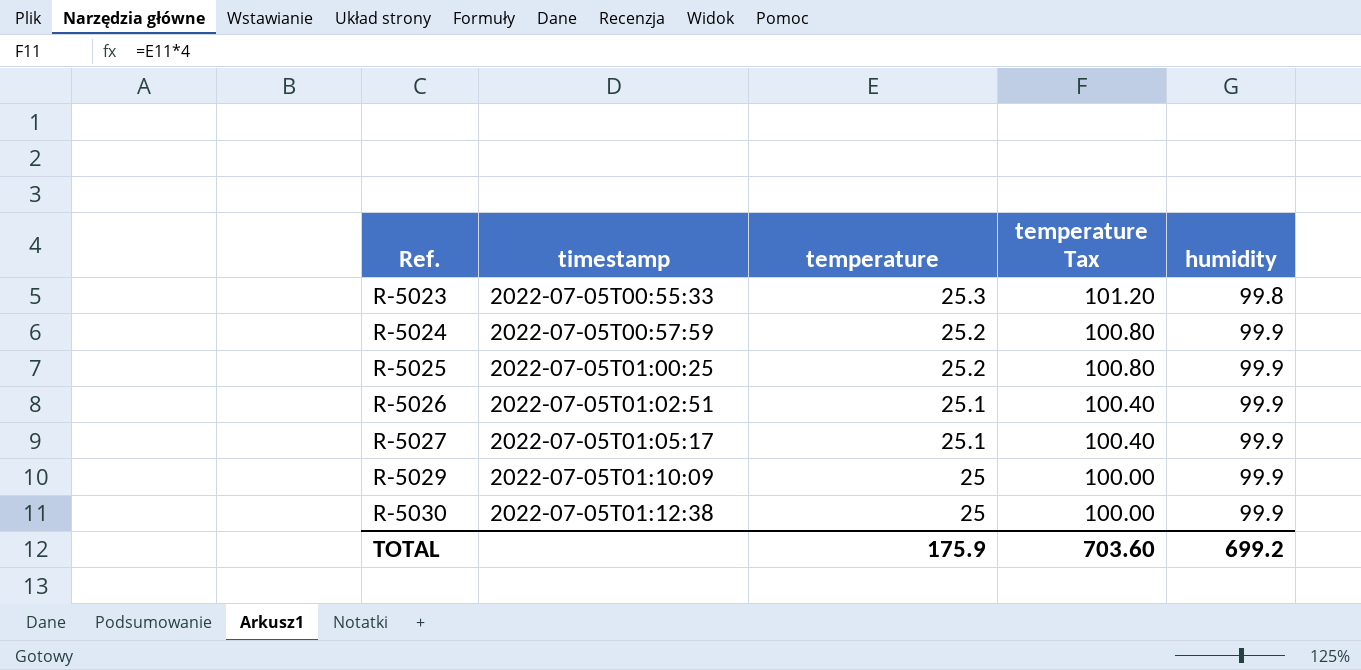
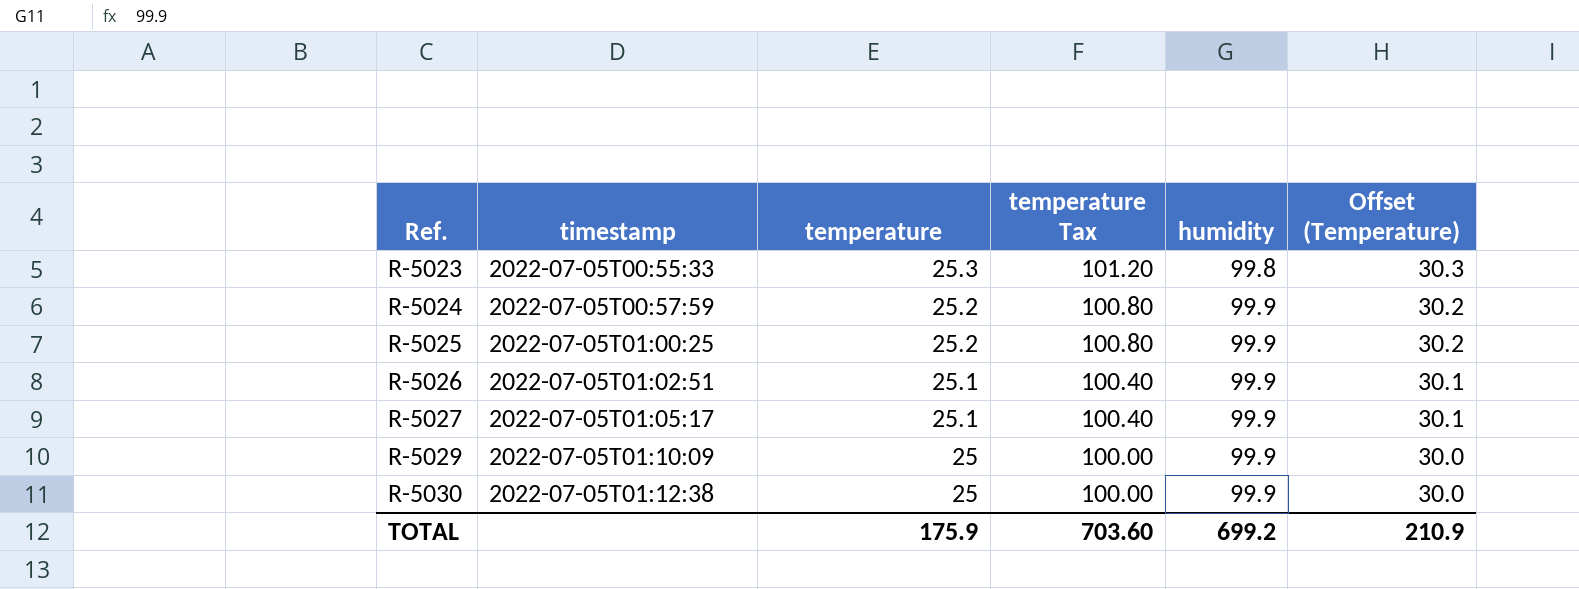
column Offset (Temperature) | formula: none -> [temperature] + 5

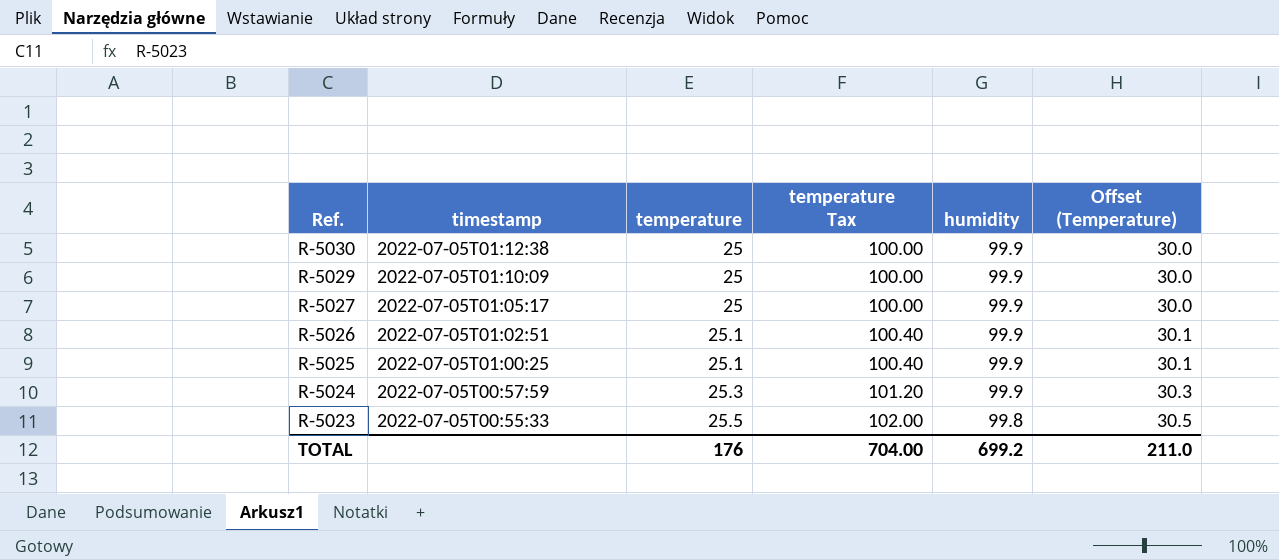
row order: Ref. ascending -> Ref. descending
R-5027 | temperature: 25.1 -> 25
R-5027 | temperature Tax: 100.40 -> 100.00
R-5027 | Offset (Temperature): 30.1 -> 30.0
R-5025 | temperature: 25.2 -> 25.1
R-5025 | temperature Tax: 100.80 -> 100.40
R-5025 | Offset (Temperature): 30.2 -> 30.1
R-5024 | temperature: 25.2 -> 25.3
R-5024 | temperature Tax: 100.80 -> 101.20
R-5024 | Offset (Temperature): 30.2 -> 30.3
R-5023 | temperature: 25.3 -> 25.5
R-5023 | temperature Tax: 101.20 -> 102.00
R-5023 | Offset (Temperature): 30.3 -> 30.5
TOTAL | temperature: 175.9 -> 176
TOTAL | temperature Tax: 703.60 -> 704.00
TOTAL | Offset (Temperature): 210.9 -> 211.0

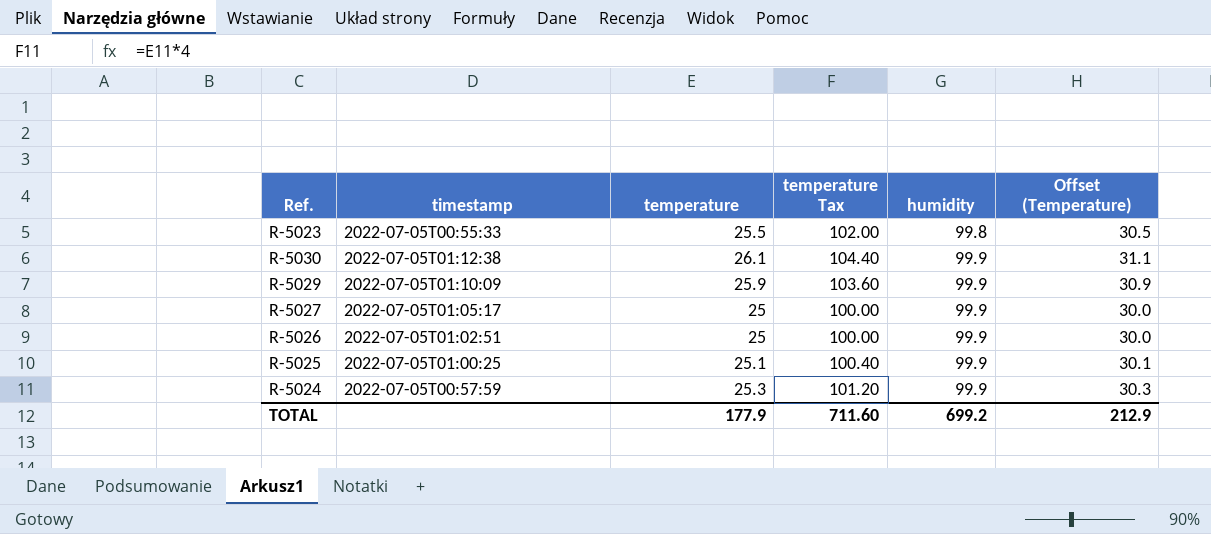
row order: Ref. descending -> humidity ascending
R-5030 | temperature: 25 -> 26.1
R-5030 | temperature Tax: 100.00 -> 104.40
R-5030 | Offset (Temperature): 30.0 -> 31.1
R-5029 | temperature: 25 -> 25.9
R-5029 | temperature Tax: 100.00 -> 103.60
R-5029 | Offset (Temperature): 30.0 -> 30.9
R-5026 | temperature: 25.1 -> 25
R-5026 | temperature Tax: 100.40 -> 100.00
R-5026 | Offset (Temperature): 30.1 -> 30.0
TOTAL | temperature: 176 -> 177.9
TOTAL | temperature Tax: 704.00 -> 711.60
TOTAL | Offset (Temperature): 211.0 -> 212.9

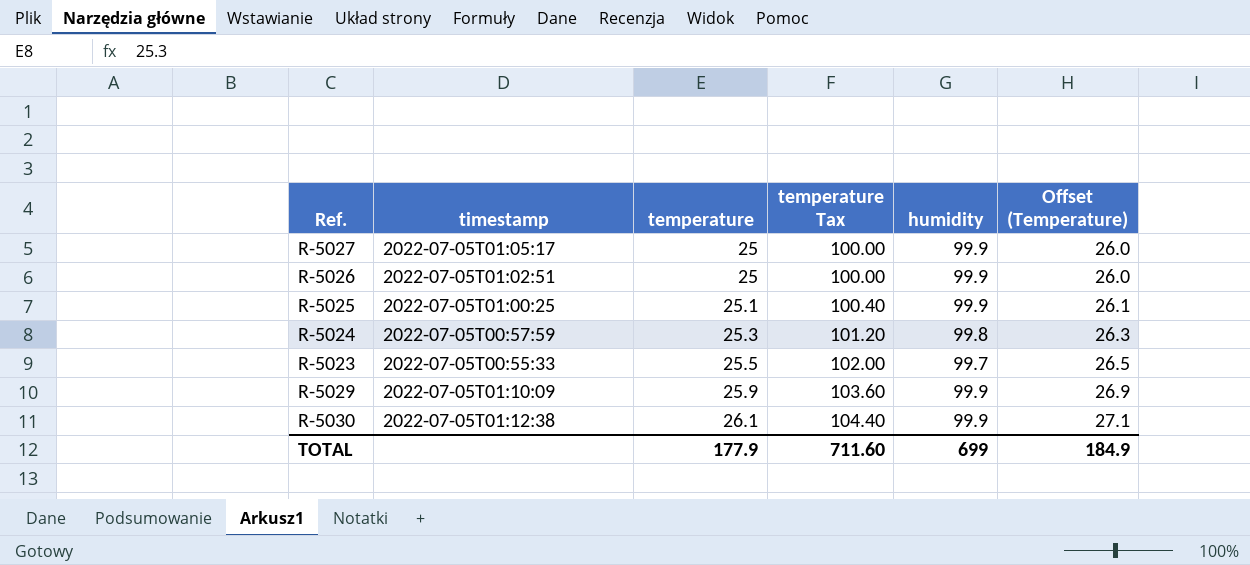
row order: humidity ascending -> temperature ascending
column Offset (Temperature) | formula: [temperature] + 5 -> [temperature] + 1
R-5024 | humidity: 99.9 -> 99.8
R-5023 | humidity: 99.8 -> 99.7
TOTAL | humidity: 699.2 -> 699
TOTAL | Offset (Temperature): 212.9 -> 184.9

